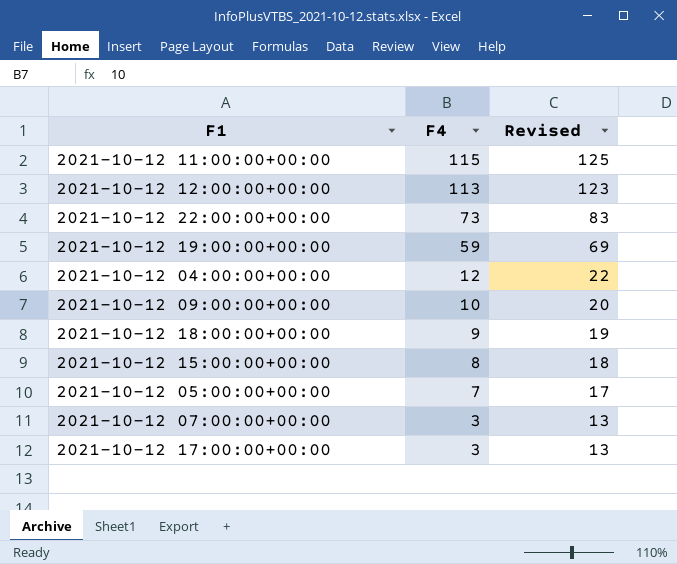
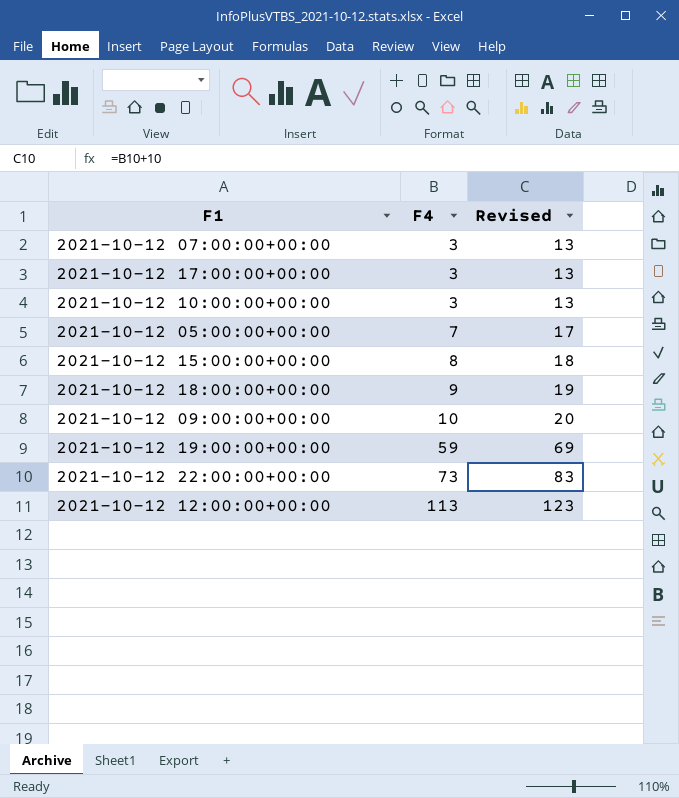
row order: F4 descending -> F4 ascending
row 2021-10-12 11:00:00+00:00: 115 | 125 -> none
row 2021-10-12 04:00:00+00:00: 12 | 22 -> none
row 2021-10-12 10:00:00+00:00: none -> 3 | 13

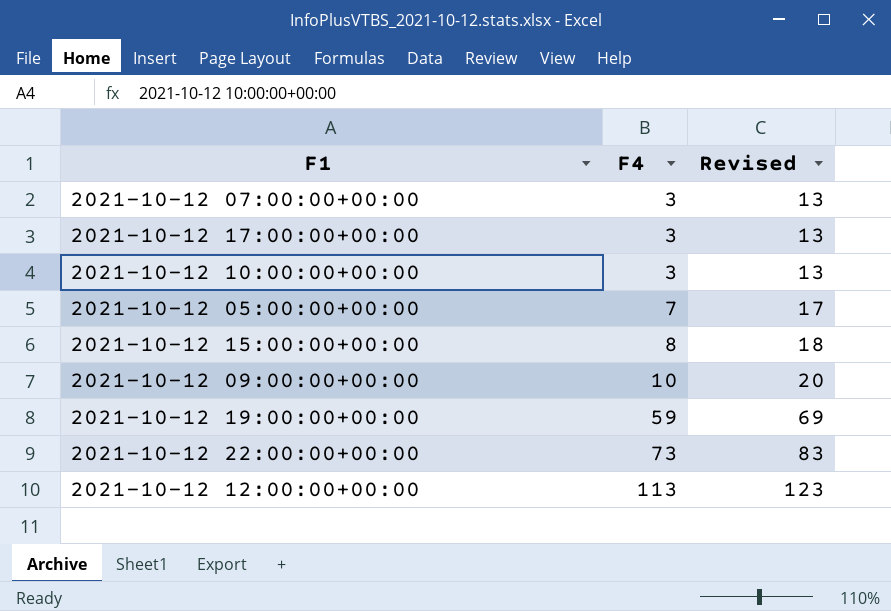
row 2021-10-12 18:00:00+00:00: 9 | 19 -> none

